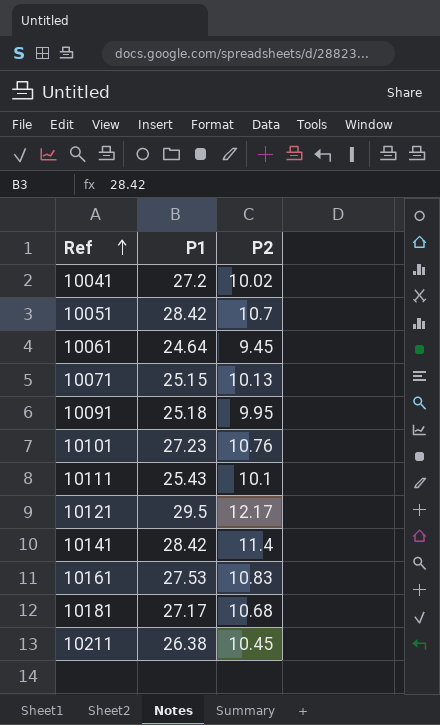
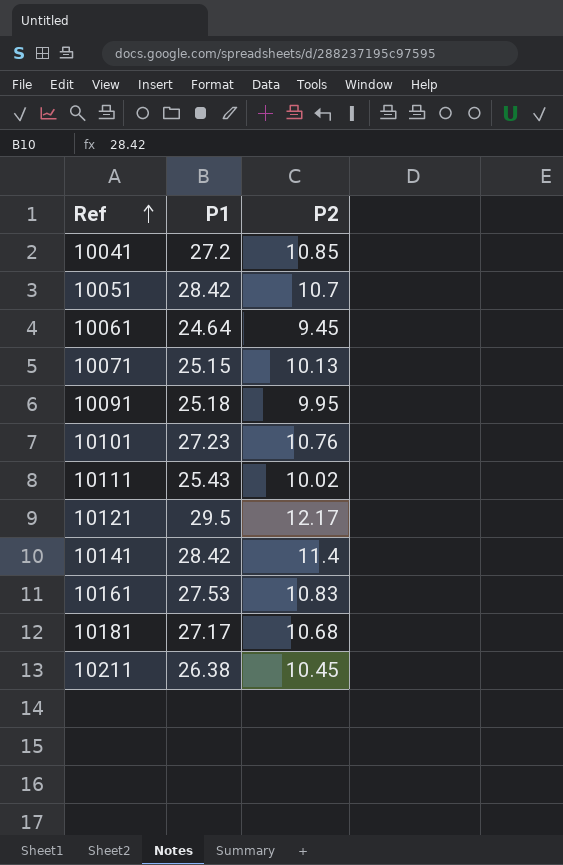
10041 | P2: 10.02 -> 10.85
10111 | P2: 10.1 -> 10.02

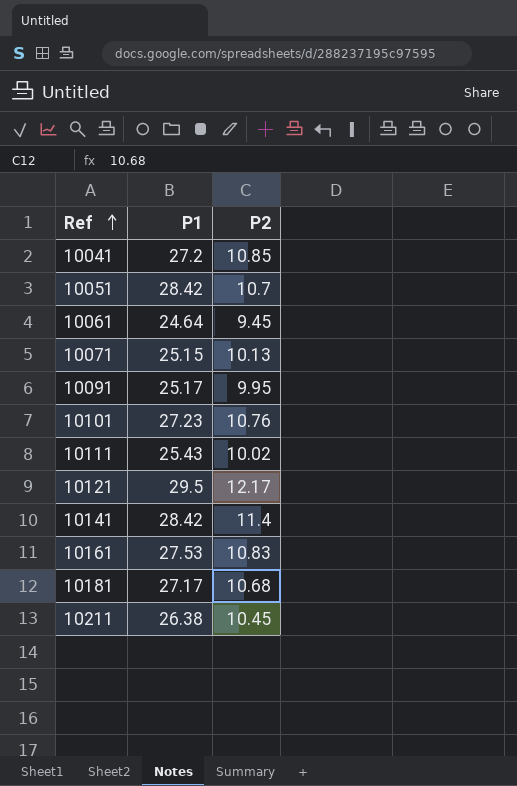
10091 | P1: 25.18 -> 25.17

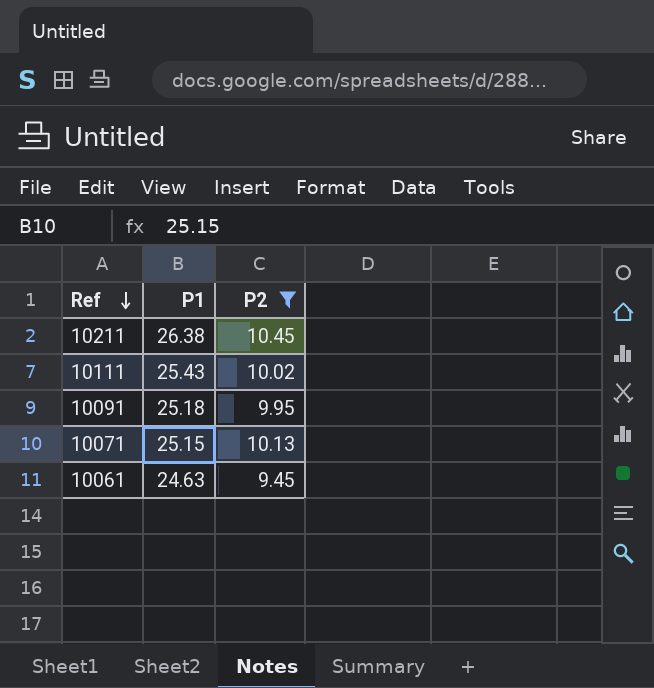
filter: none -> P2 <= 10.45
row order: Ref ascending -> Ref descending
10091 | P1: 25.17 -> 25.18
10061 | P1: 24.64 -> 24.63

